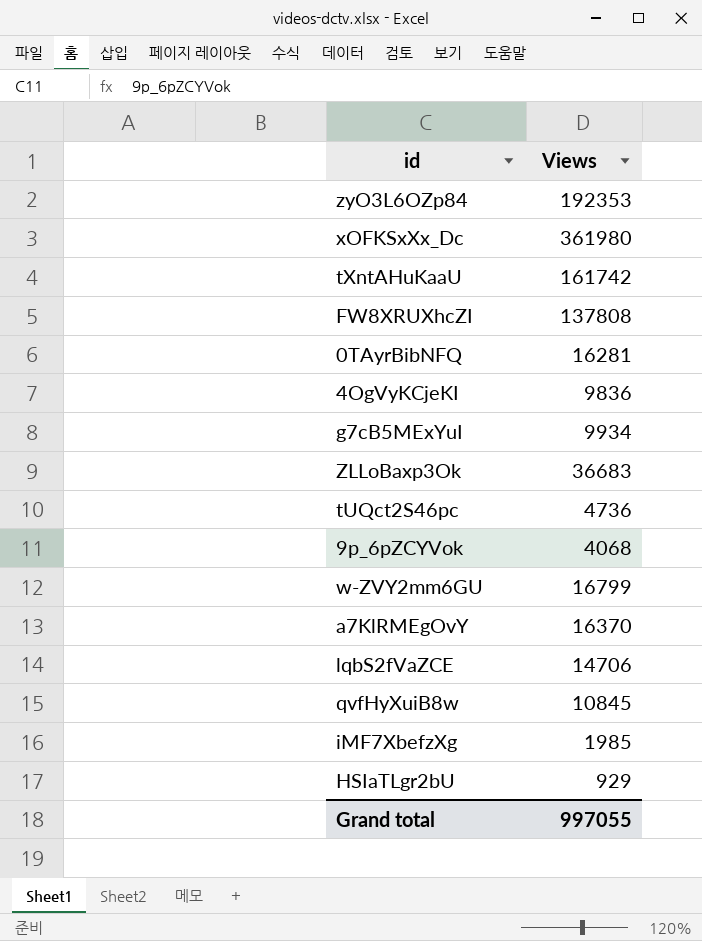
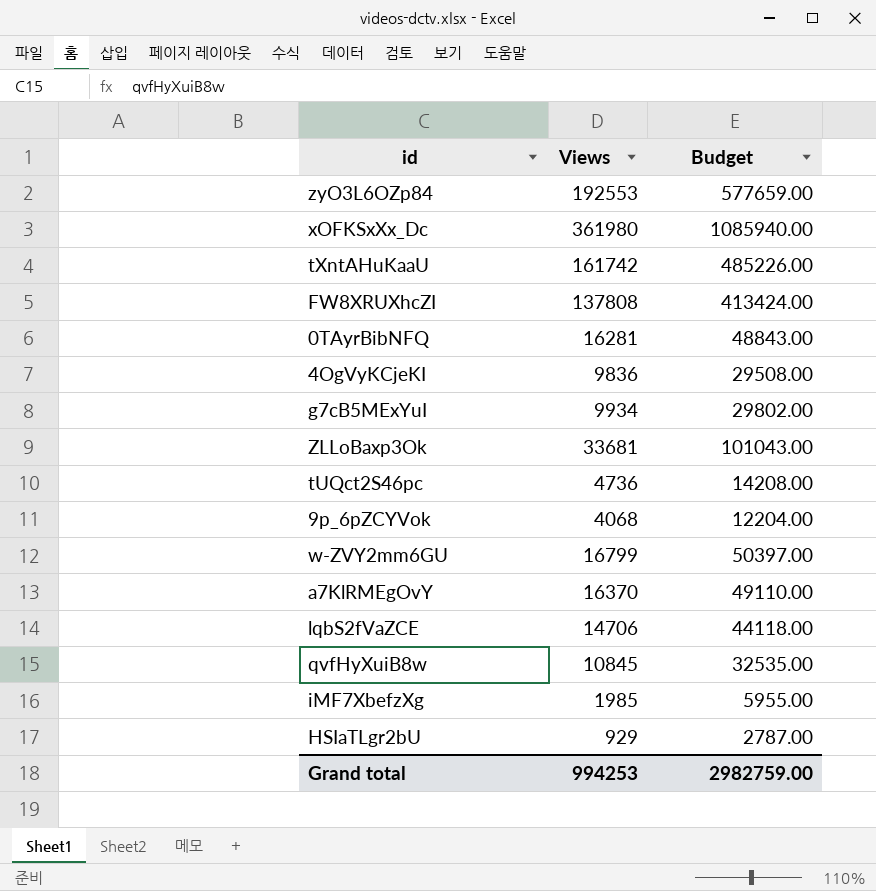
column Budget | formula: none -> [Views] * 3
zyO3L6OZp84 | Views: 192353 -> 192553
ZLLoBaxp3Ok | Views: 36683 -> 33681
Grand total | Views: 997055 -> 994253

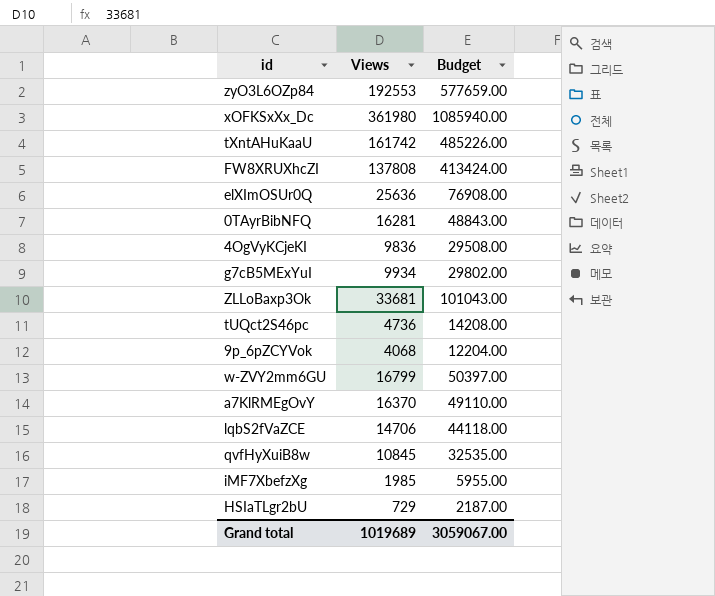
row elXImOSUr0Q: none -> 25636 | 76908.00
HSIaTLgr2bU | Views: 929 -> 729
HSIaTLgr2bU | Budget: 2787.00 -> 2187.00
Grand total | Views: 994253 -> 1019689
Grand total | Budget: 2982759.00 -> 3059067.00

